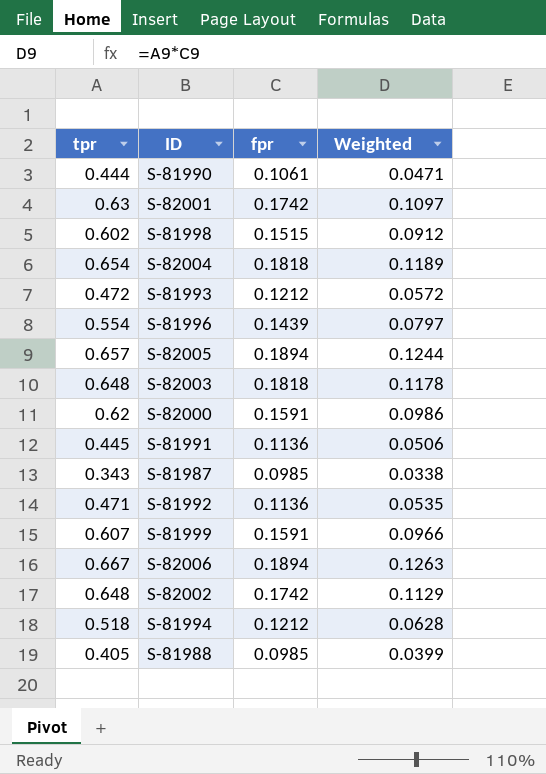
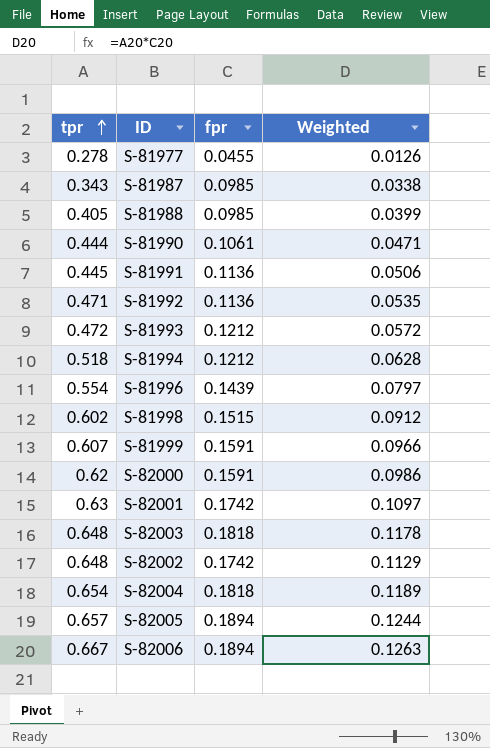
row order: none -> tpr ascending
row S-81977: none -> 0.278 | 0.0455 | 0.0126

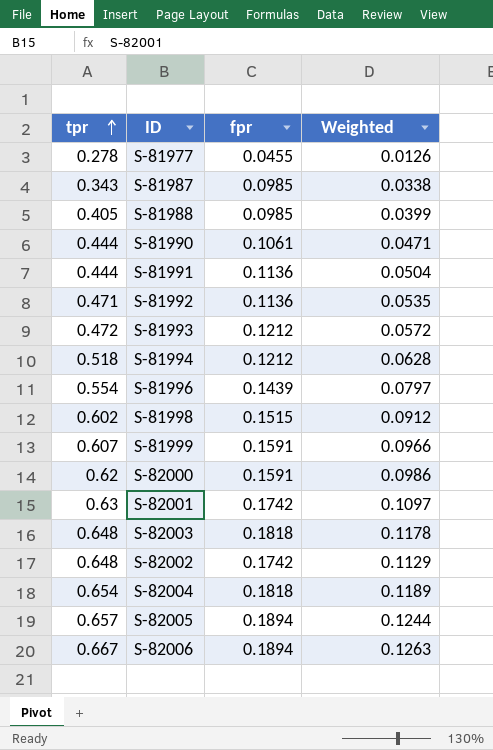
S-81991 | tpr: 0.445 -> 0.444
S-81991 | Weighted: 0.0506 -> 0.0504

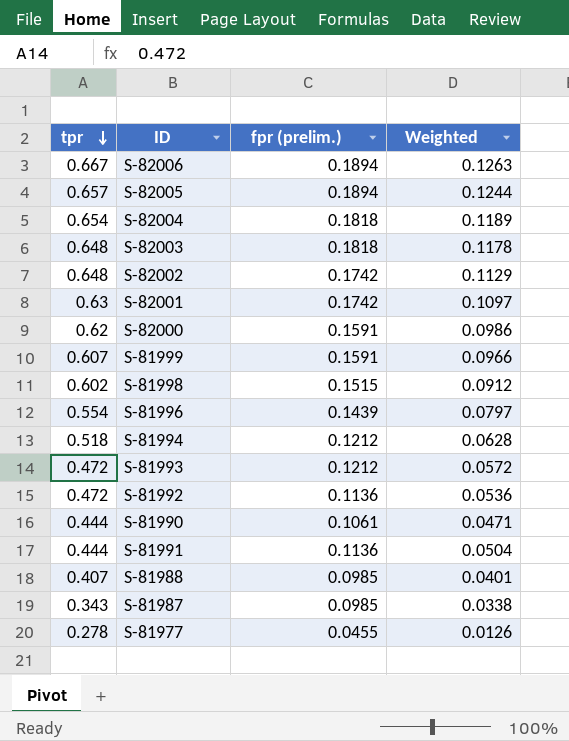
row order: tpr ascending -> tpr descending
column name: fpr -> fpr (prelim.)
S-81992 | tpr: 0.471 -> 0.472
S-81992 | Weighted: 0.0535 -> 0.0536
S-81988 | tpr: 0.405 -> 0.407
S-81988 | Weighted: 0.0399 -> 0.0401

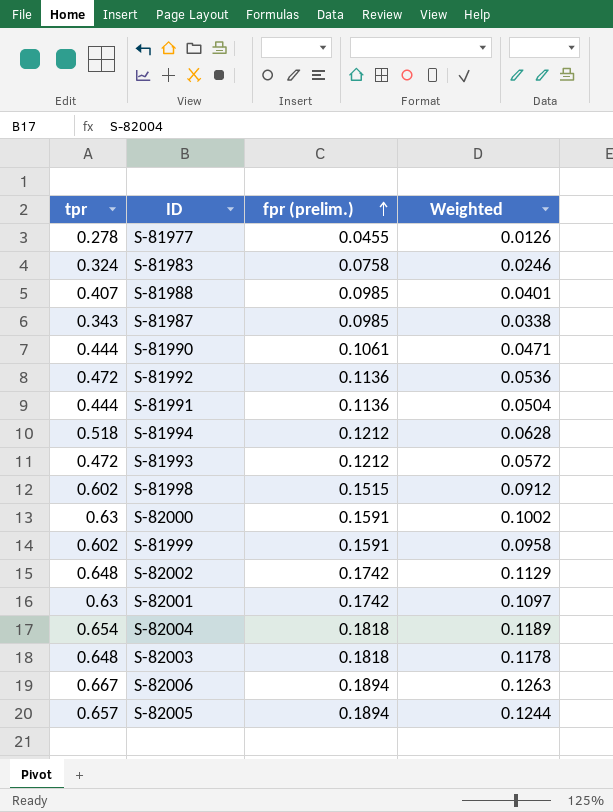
row order: tpr descending -> fpr (prelim.) ascending
row S-81996: 0.554 | 0.1439 | 0.0797 -> none
row S-81983: none -> 0.324 | 0.0758 | 0.0246
S-82000 | tpr: 0.62 -> 0.63
S-82000 | Weighted: 0.0986 -> 0.1002
S-81999 | tpr: 0.607 -> 0.602
S-81999 | Weighted: 0.0966 -> 0.0958

